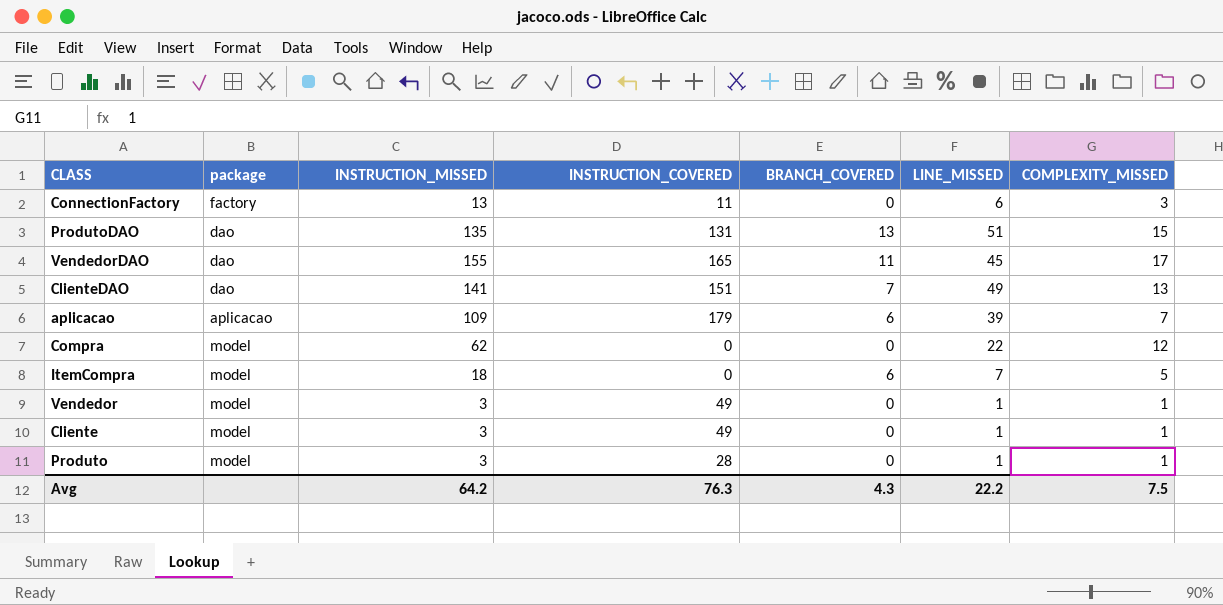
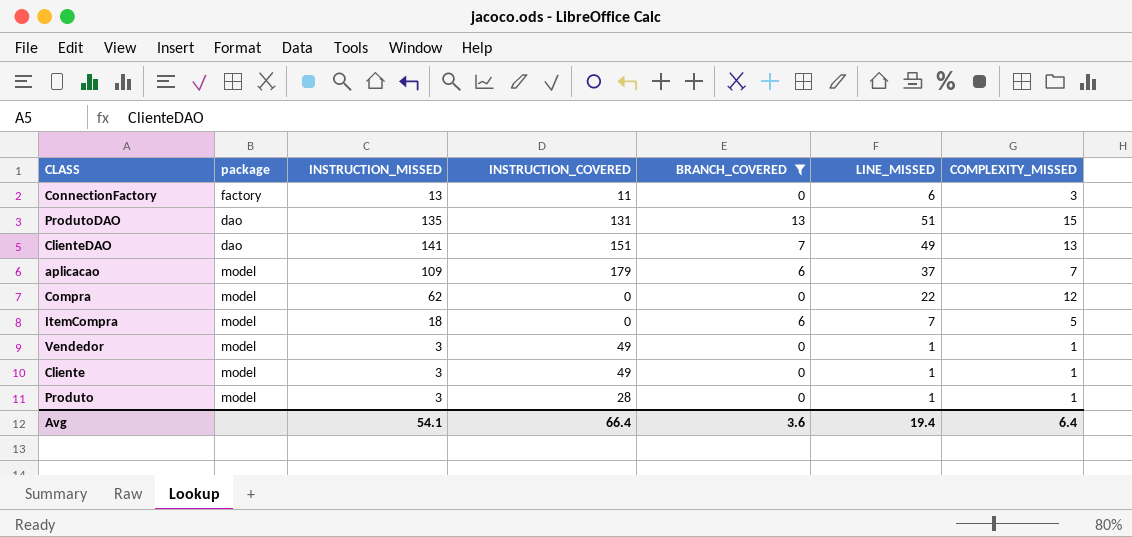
filter: none -> BRANCH_COVERED != 11
aplicacao | package: aplicacao -> model
aplicacao | LINE_MISSED: 39 -> 37
Avg | INSTRUCTION_MISSED: 64.2 -> 54.1
Avg | INSTRUCTION_COVERED: 76.3 -> 66.4
Avg | BRANCH_COVERED: 4.3 -> 3.6
Avg | LINE_MISSED: 22.2 -> 19.4
Avg | COMPLEXITY_MISSED: 7.5 -> 6.4

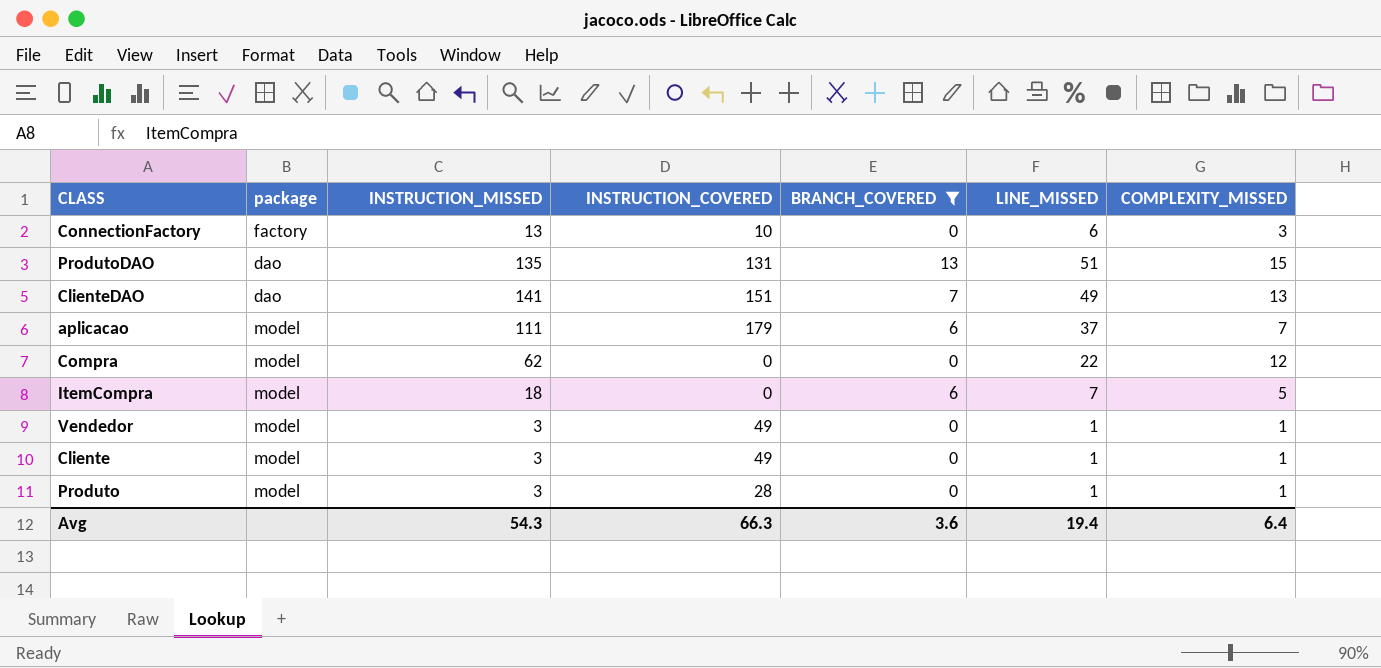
ConnectionFactory | INSTRUCTION_COVERED: 11 -> 10
aplicacao | INSTRUCTION_MISSED: 109 -> 111
Avg | INSTRUCTION_MISSED: 54.1 -> 54.3
Avg | INSTRUCTION_COVERED: 66.4 -> 66.3

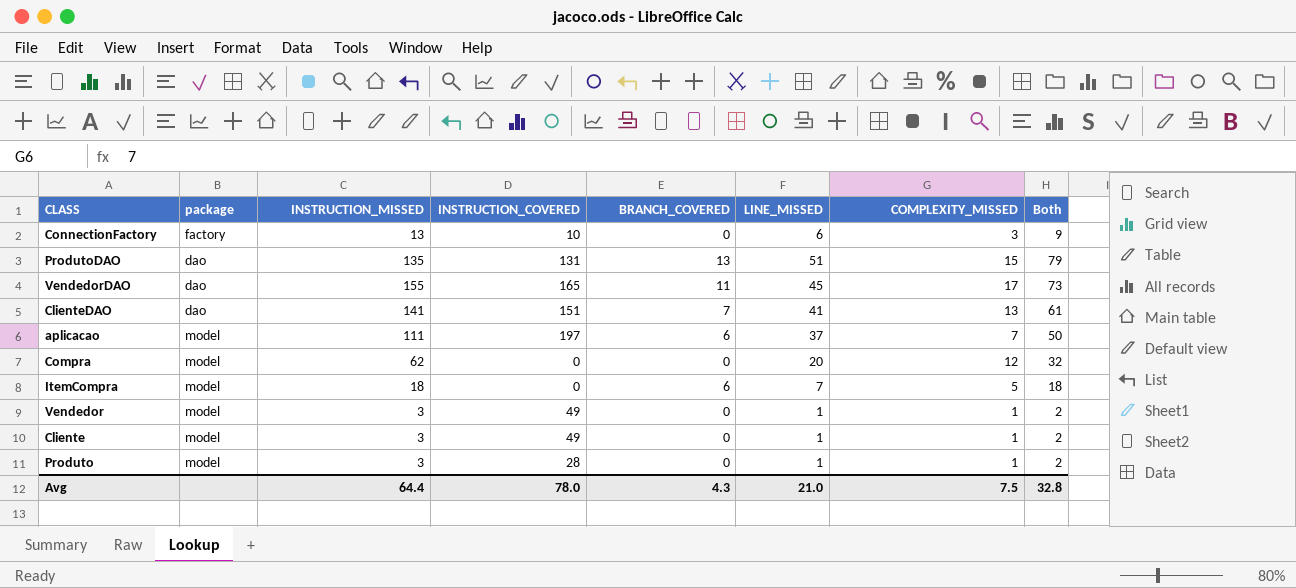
filter: BRANCH_COVERED != 11 -> none
column Both | formula: none -> [BRANCH_COVERED] + [LINE_MISSED] + [COMPLEXITY_MISSED]
ClienteDAO | LINE_MISSED: 49 -> 41
aplicacao | INSTRUCTION_COVERED: 179 -> 197
Compra | LINE_MISSED: 22 -> 20
Avg | INSTRUCTION_MISSED: 54.3 -> 64.4
Avg | INSTRUCTION_COVERED: 66.3 -> 78.0
Avg | BRANCH_COVERED: 3.6 -> 4.3
Avg | LINE_MISSED: 19.4 -> 21.0
Avg | COMPLEXITY_MISSED: 6.4 -> 7.5

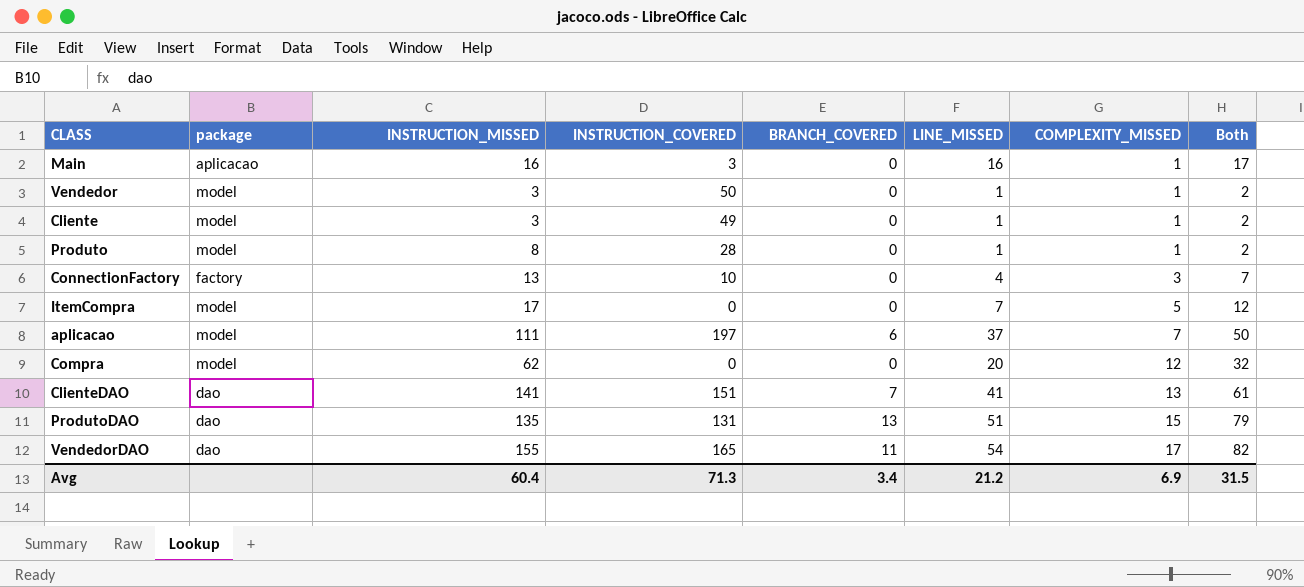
row order: none -> COMPLEXITY_MISSED ascending
row Main: none -> aplicacao | 16 | 3 | 0 | 16 | 1 | 17
Vendedor | INSTRUCTION_COVERED: 49 -> 50
Produto | INSTRUCTION_MISSED: 3 -> 8
ConnectionFactory | LINE_MISSED: 6 -> 4
ConnectionFactory | Both: 9 -> 7
ItemCompra | INSTRUCTION_MISSED: 18 -> 17
ItemCompra | BRANCH_COVERED: 6 -> 0
ItemCompra | Both: 18 -> 12
VendedorDAO | LINE_MISSED: 45 -> 54
VendedorDAO | Both: 73 -> 82
Avg | INSTRUCTION_MISSED: 64.4 -> 60.4
Avg | INSTRUCTION_COVERED: 78.0 -> 71.3
Avg | BRANCH_COVERED: 4.3 -> 3.4
Avg | LINE_MISSED: 21.0 -> 21.2
Avg | COMPLEXITY_MISSED: 7.5 -> 6.9
Avg | Both: 32.8 -> 31.5

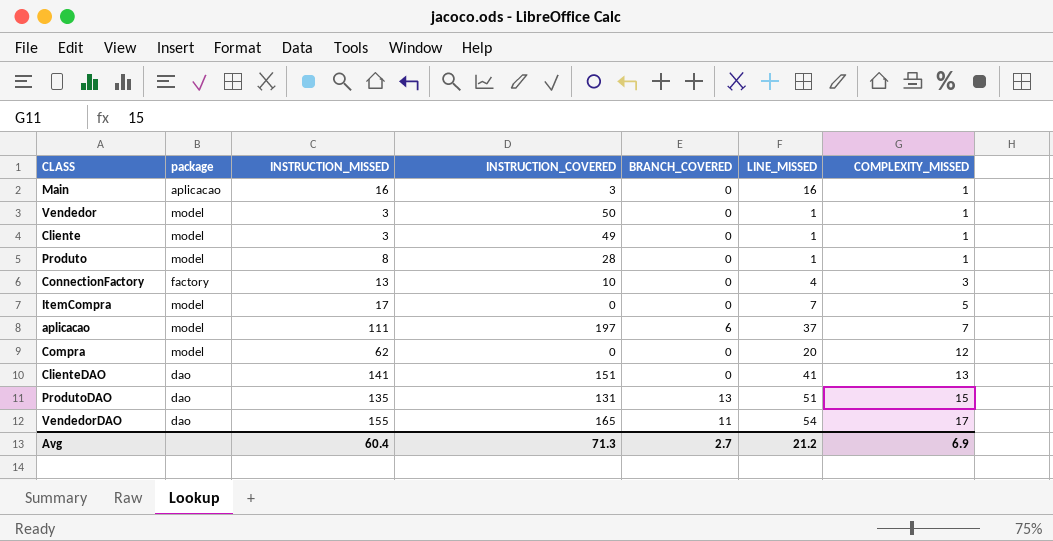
column Both | formula: [BRANCH_COVERED] + [LINE_MISSED] + [COMPLEXITY_MISSED] -> none
ClienteDAO | BRANCH_COVERED: 7 -> 0
Avg | BRANCH_COVERED: 3.4 -> 2.7

